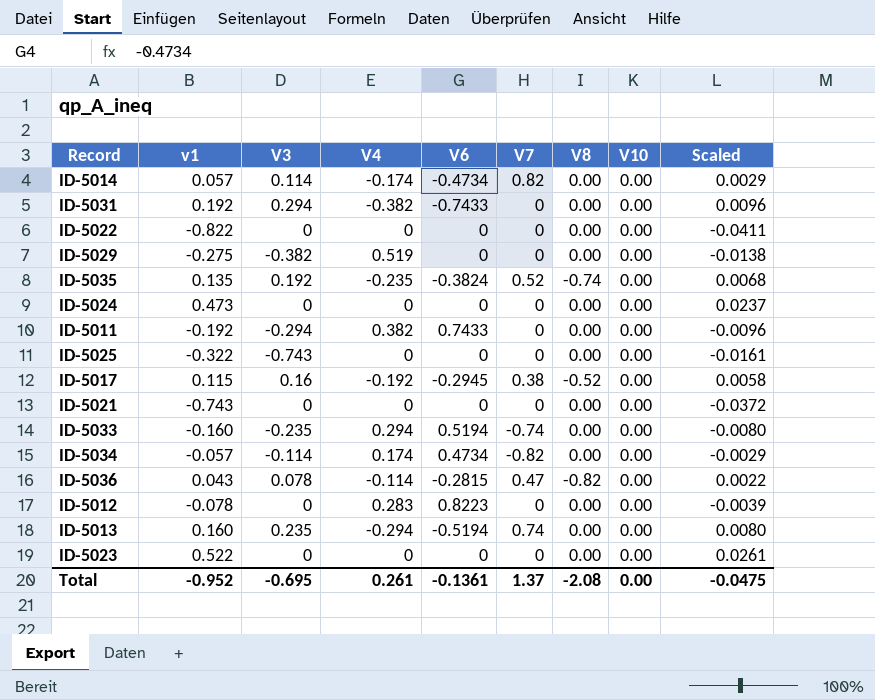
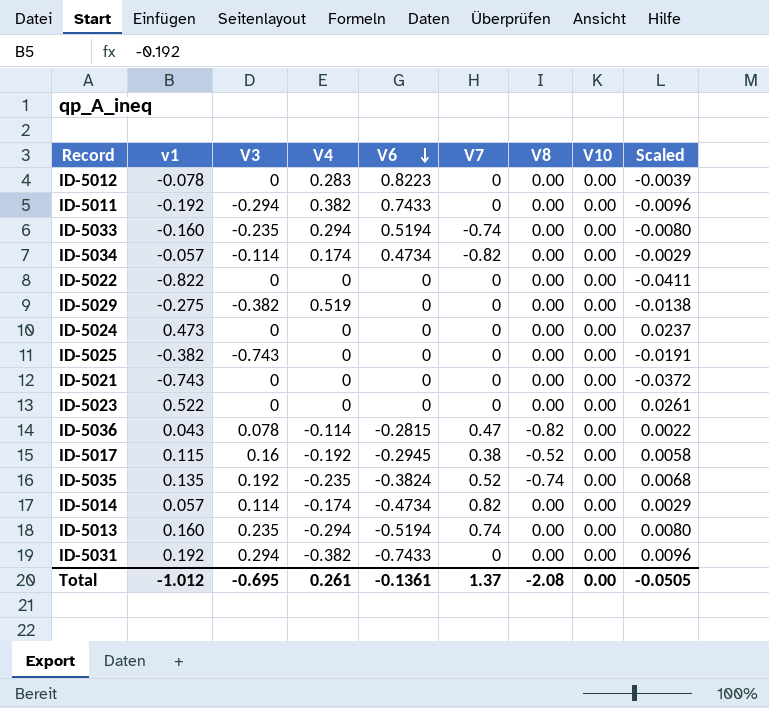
row order: none -> V6 descending
ID-5025 | v1: -0.322 -> -0.382
ID-5025 | Scaled: -0.0161 -> -0.0191
Total | v1: -0.952 -> -1.012
Total | Scaled: -0.0475 -> -0.0505

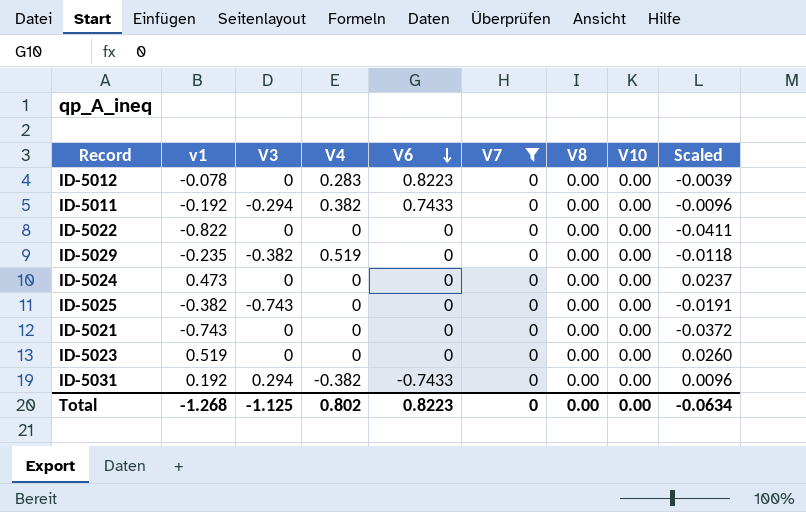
filter: none -> V7 = 0
ID-5029 | v1: -0.275 -> -0.235
ID-5029 | Scaled: -0.0138 -> -0.0118
ID-5023 | v1: 0.522 -> 0.519
ID-5023 | Scaled: 0.0261 -> 0.0260
Total | v1: -1.012 -> -1.268
Total | V3: -0.695 -> -1.125
Total | V4: 0.261 -> 0.802
Total | V6: -0.1361 -> 0.8223
Total | V7: 1.37 -> 0
Total | V8: -2.08 -> 0.00
Total | Scaled: -0.0505 -> -0.0634

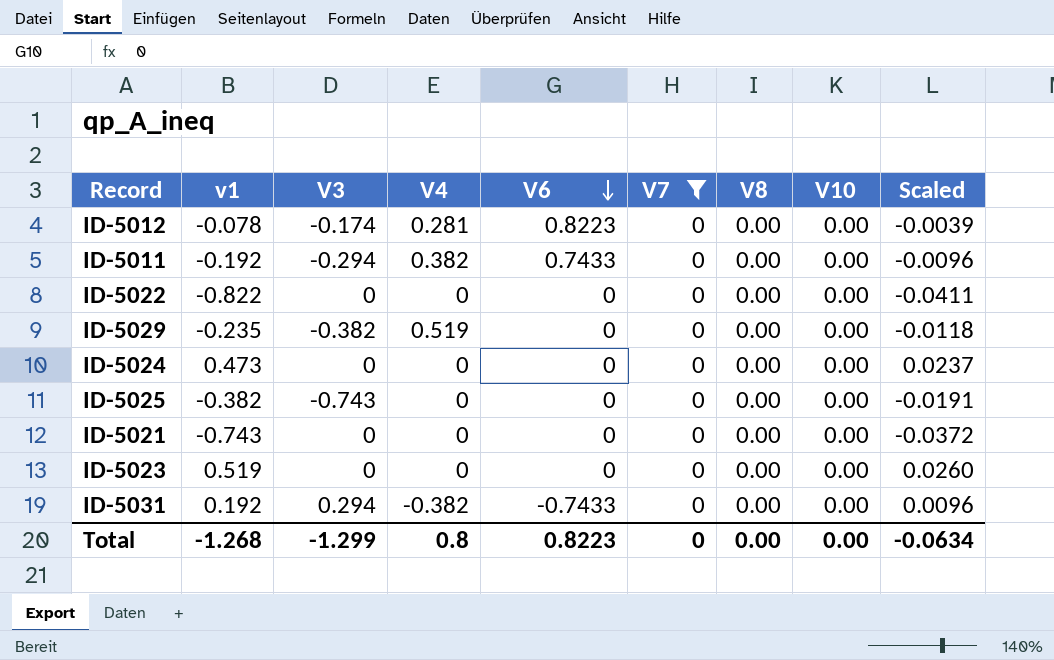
ID-5012 | V3: 0 -> -0.174
ID-5012 | V4: 0.283 -> 0.281
Total | V3: -1.125 -> -1.299
Total | V4: 0.802 -> 0.8

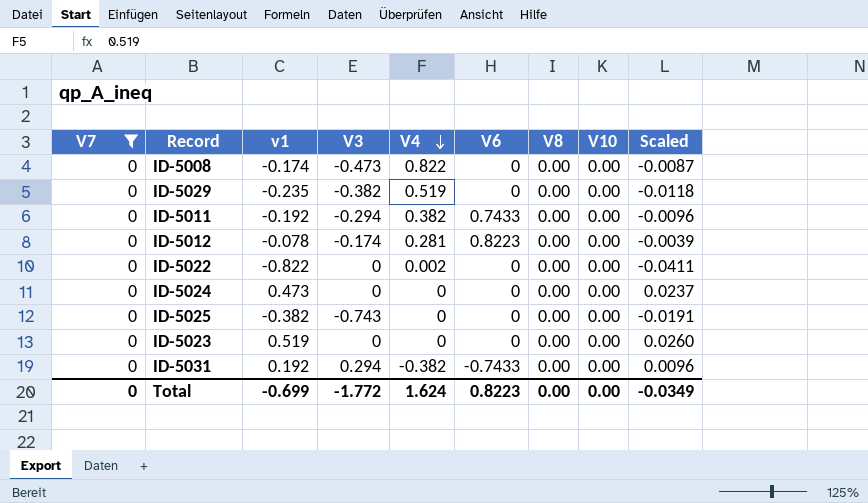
row order: V6 descending -> V4 descending
column V7 | position: 6 -> 1
row ID-5021: -0.743 | 0 | 0 | 0 | 0 | 0.00 | 0.00 | -0.0372 -> none
row ID-5008: none -> 0 | -0.174 | -0.473 | 0.822 | 0 | 0.00 | 0.00 | -0.0087
ID-5022 | V4: 0 -> 0.002
Total | v1: -1.268 -> -0.699
Total | V3: -1.299 -> -1.772
Total | V4: 0.8 -> 1.624
Total | Scaled: -0.0634 -> -0.0349

